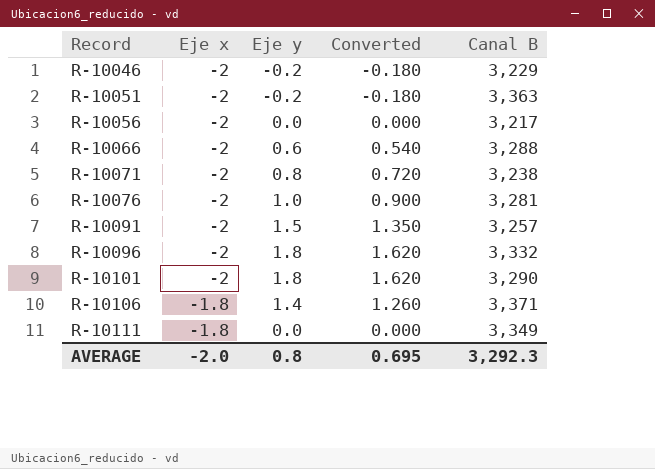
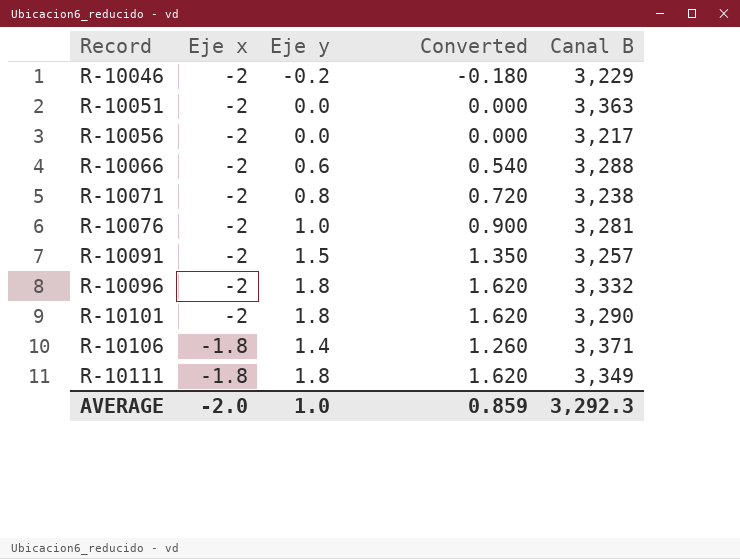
R-10051 | Eje y: -0.2 -> 0.0
R-10051 | Converted: -0.180 -> 0.000
R-10111 | Eje y: 0.0 -> 1.8
R-10111 | Converted: 0.000 -> 1.620
AVERAGE | Eje y: 0.8 -> 1.0
AVERAGE | Converted: 0.695 -> 0.859

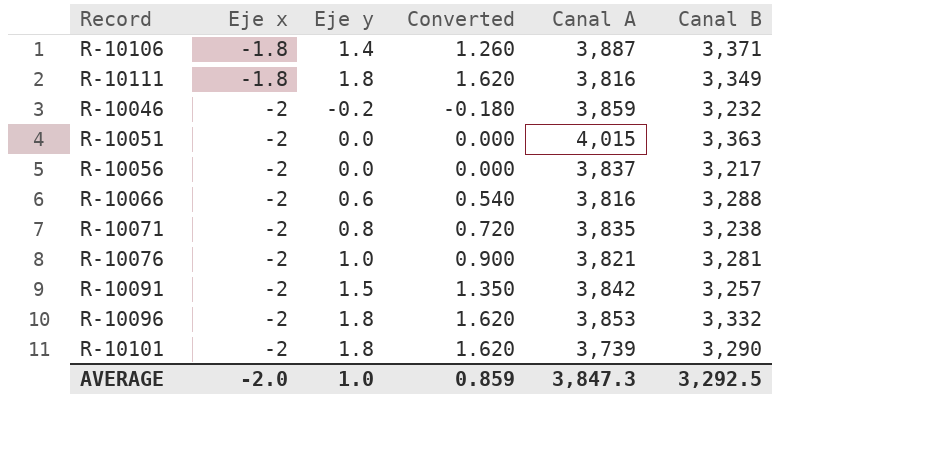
row order: Record ascending -> Eje x descending
column Canal A | position: none -> 5
R-10046 | Canal B: 3,229 -> 3,232
AVERAGE | Canal B: 3,292.3 -> 3,292.5

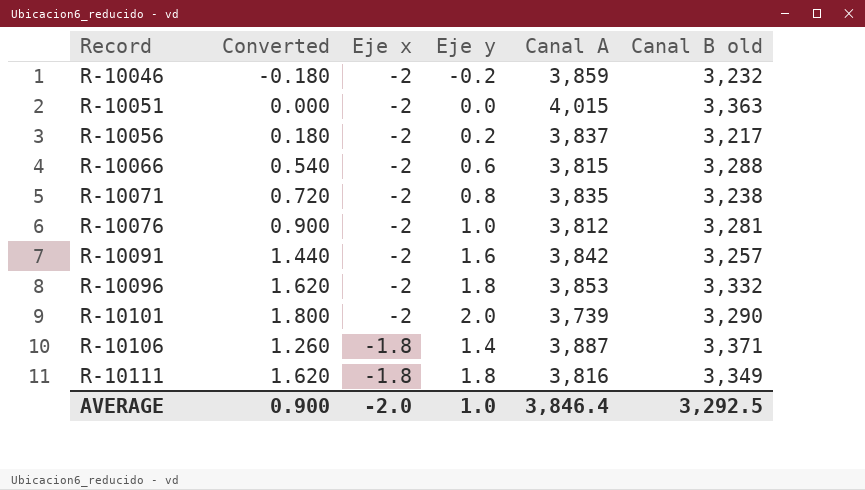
row order: Eje x descending -> Record ascending
column Converted | position: 4 -> 2
column name: Canal B -> Canal B old
R-10056 | Converted: 0.000 -> 0.180
R-10056 | Eje y: 0.0 -> 0.2
R-10066 | Canal A: 3,816 -> 3,815
R-10076 | Canal A: 3,821 -> 3,812
R-10091 | Converted: 1.350 -> 1.440
R-10091 | Eje y: 1.5 -> 1.6
R-10101 | Converted: 1.620 -> 1.800
R-10101 | Eje y: 1.8 -> 2.0
AVERAGE | Converted: 0.859 -> 0.900
AVERAGE | Canal A: 3,847.3 -> 3,846.4

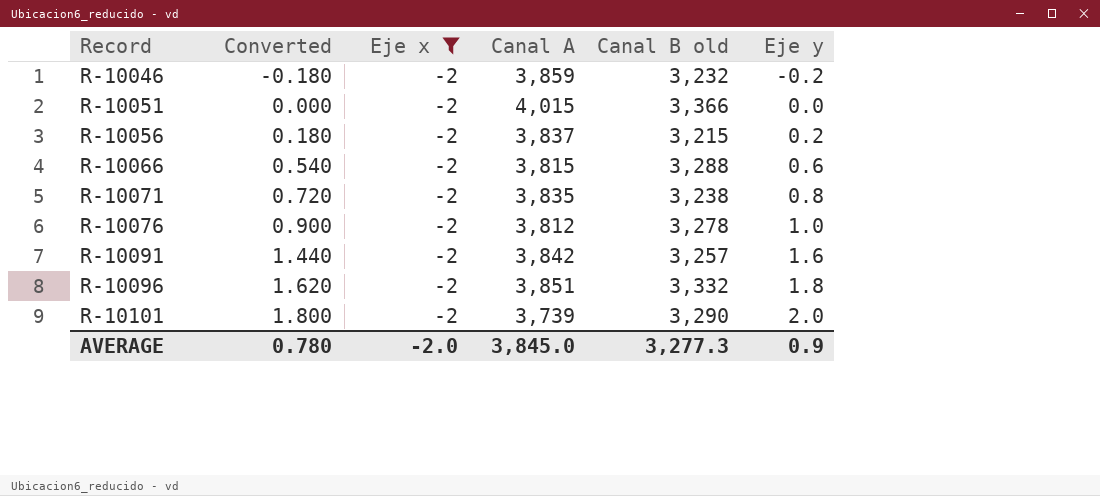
filter: none -> Eje x = -2
column Eje y | position: 4 -> 6
R-10051 | Canal B old: 3,363 -> 3,366
R-10056 | Canal B old: 3,217 -> 3,215
R-10076 | Canal B old: 3,281 -> 3,278
R-10096 | Canal A: 3,853 -> 3,851
AVERAGE | Converted: 0.900 -> 0.780
AVERAGE | Canal A: 3,846.4 -> 3,845.0
AVERAGE | Canal B old: 3,292.5 -> 3,277.3
AVERAGE | Eje y: 1.0 -> 0.9

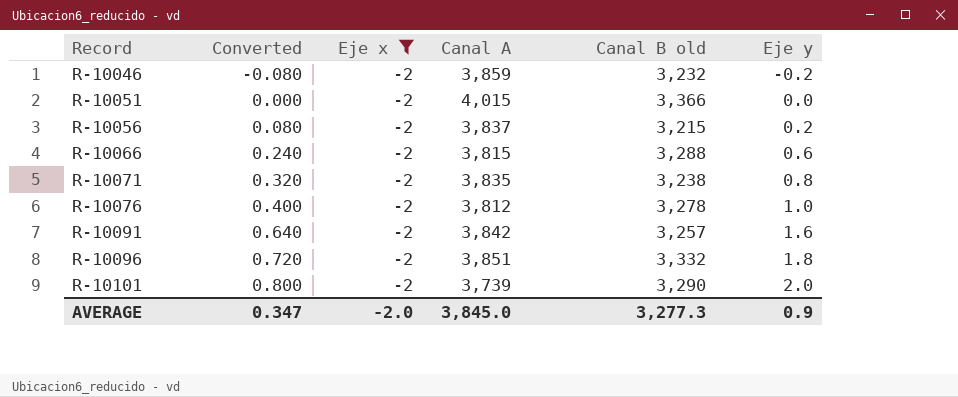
column Converted | formula: [Eje y] * 0.9 -> [Eje y] * 0.4
AVERAGE | Converted: 0.780 -> 0.347

